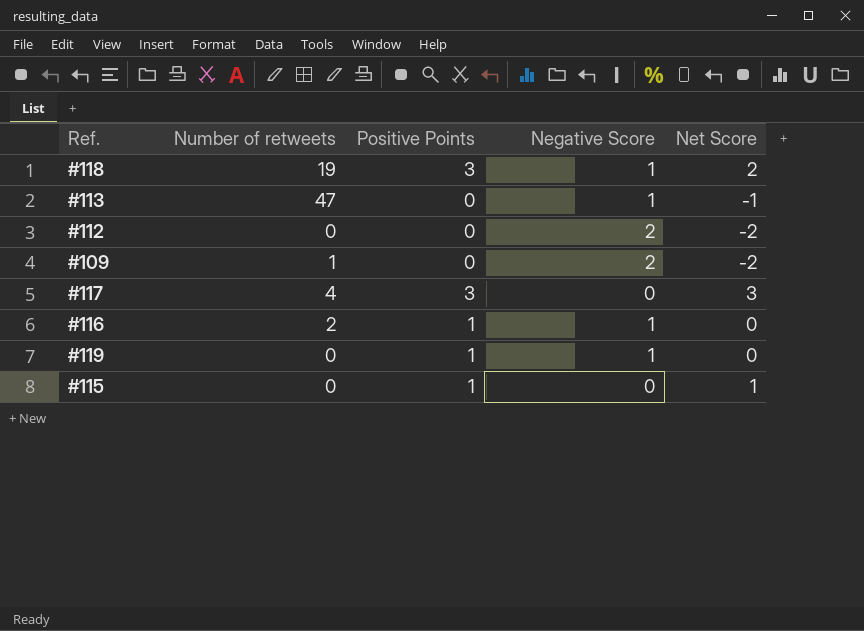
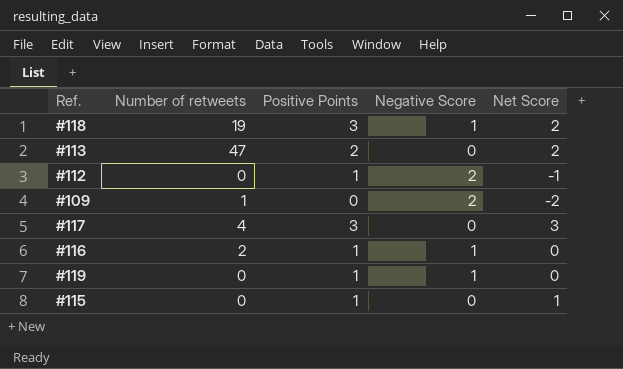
#113 | Positive Points: 0 -> 2
#113 | Negative Score: 1 -> 0
#113 | Net Score: -1 -> 2
#112 | Positive Points: 0 -> 1
#112 | Net Score: -2 -> -1

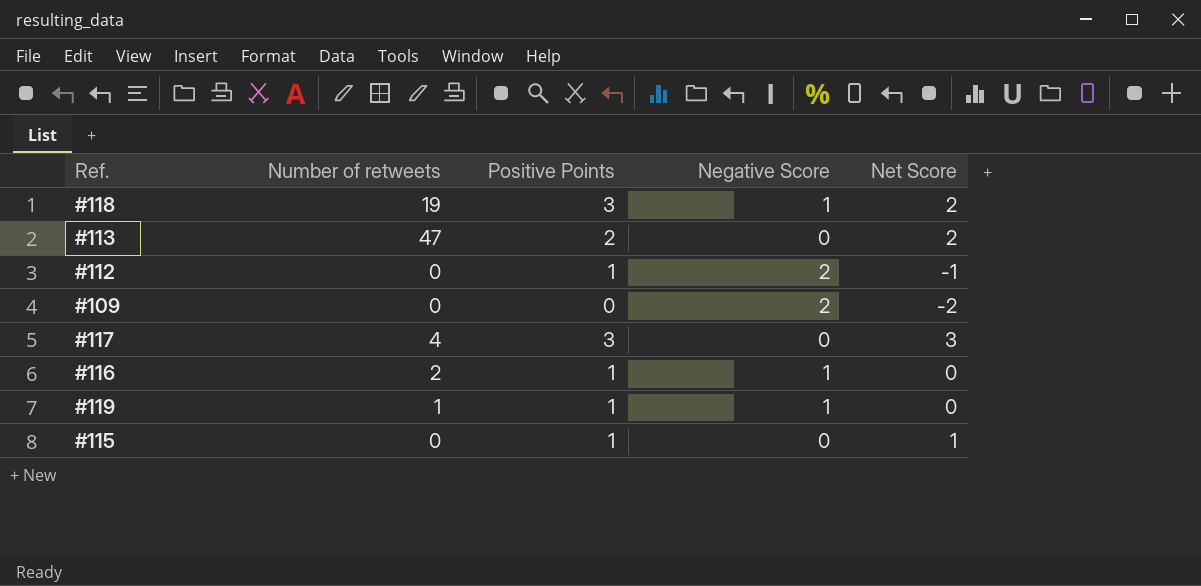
#109 | Number of retweets: 1 -> 0
#119 | Number of retweets: 0 -> 1

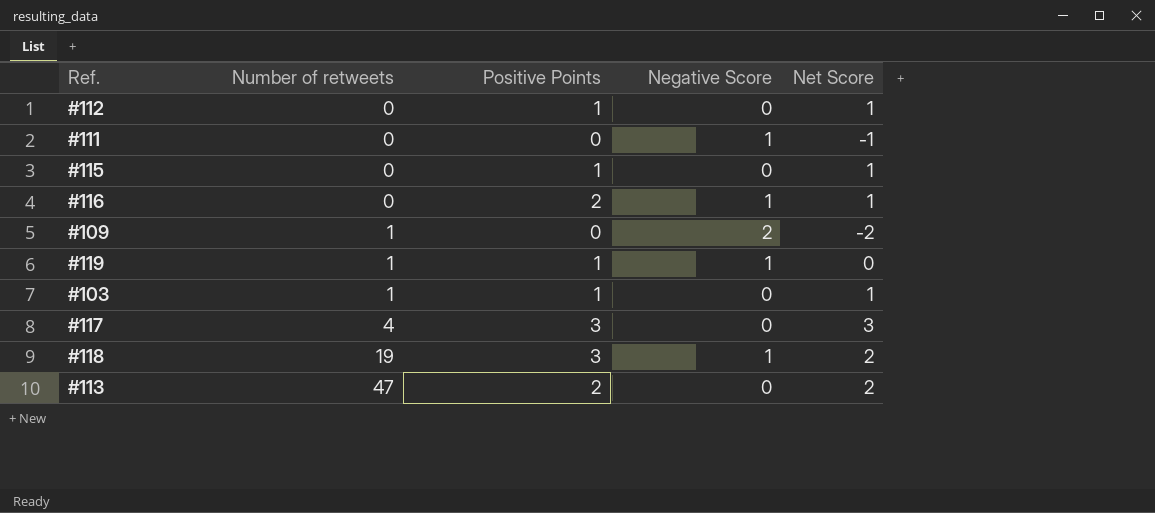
row order: none -> Number of retweets ascending
#112 | Negative Score: 2 -> 0
#112 | Net Score: -1 -> 1
row #111: none -> 0 | 0 | 1 | -1
#116 | Number of retweets: 2 -> 0
#116 | Positive Points: 1 -> 2
#116 | Net Score: 0 -> 1
#109 | Number of retweets: 0 -> 1
row #103: none -> 1 | 1 | 0 | 1

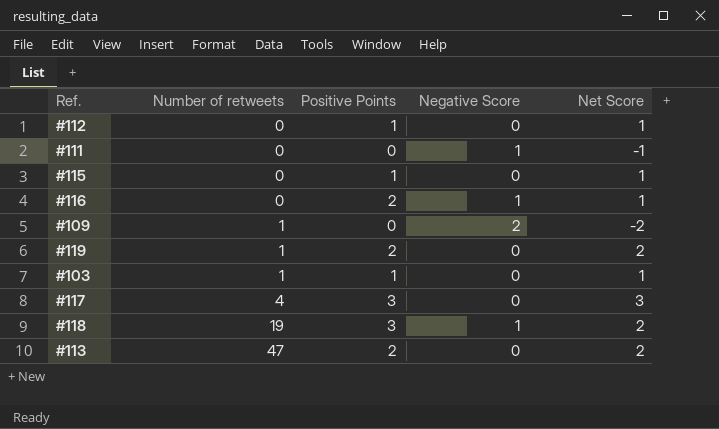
#119 | Positive Points: 1 -> 2
#119 | Negative Score: 1 -> 0
#119 | Net Score: 0 -> 2

